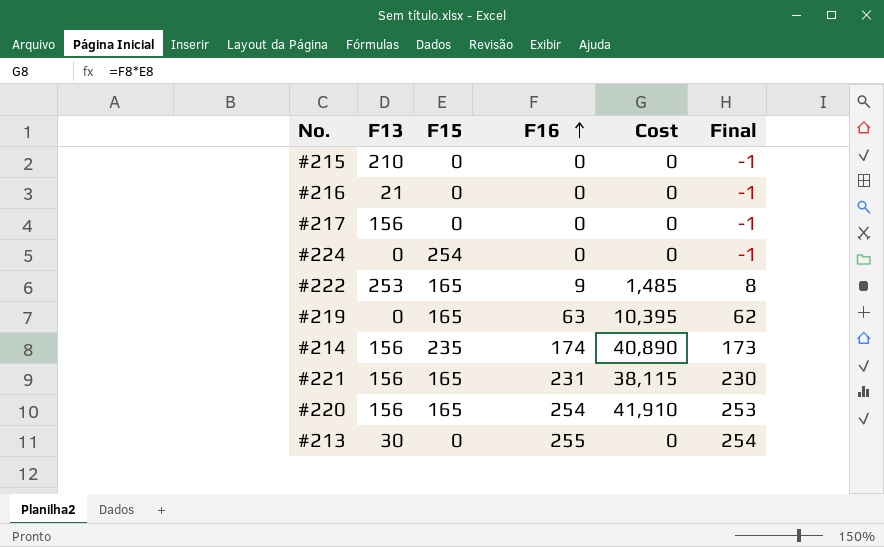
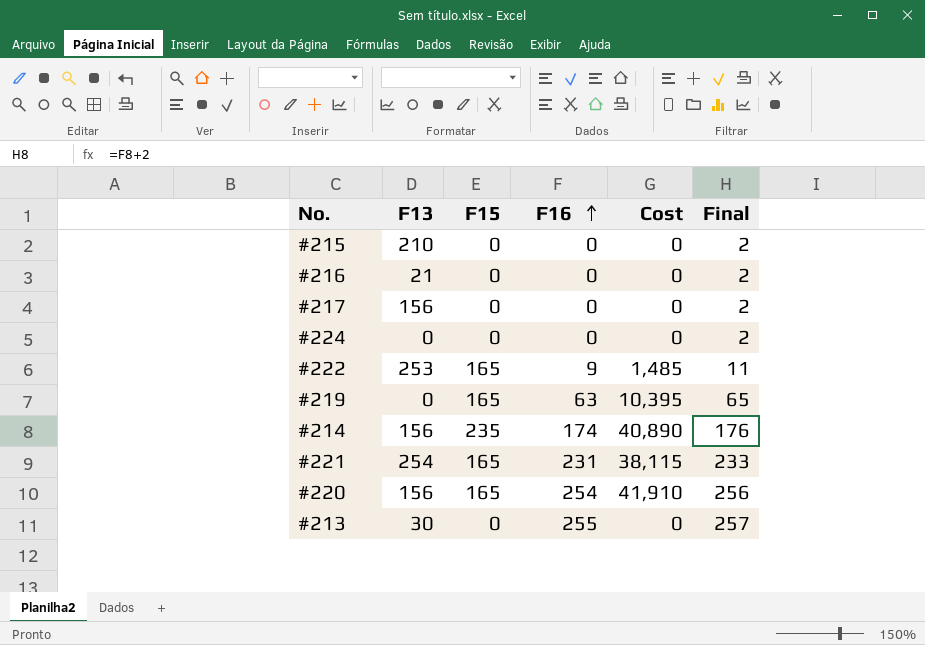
column Final | formula: [F16] - 1 -> [F16] + 2
#224 | F15: 254 -> 0
#221 | F13: 156 -> 254

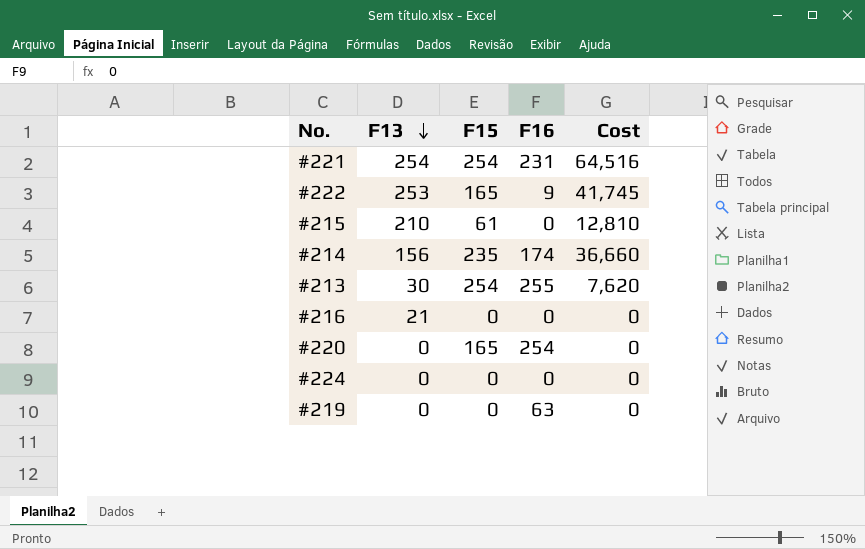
row order: F16 ascending -> F13 descending
column Final | formula: [F16] + 2 -> none
column Cost | formula: [F15] * [F16] -> [F13] * [F15]
row #217: 156 | 0 | 0 | 0 | 2 -> none
#221 | F15: 165 -> 254
#215 | F15: 0 -> 61
#213 | F15: 0 -> 254
#220 | F13: 156 -> 0
#219 | F15: 165 -> 0

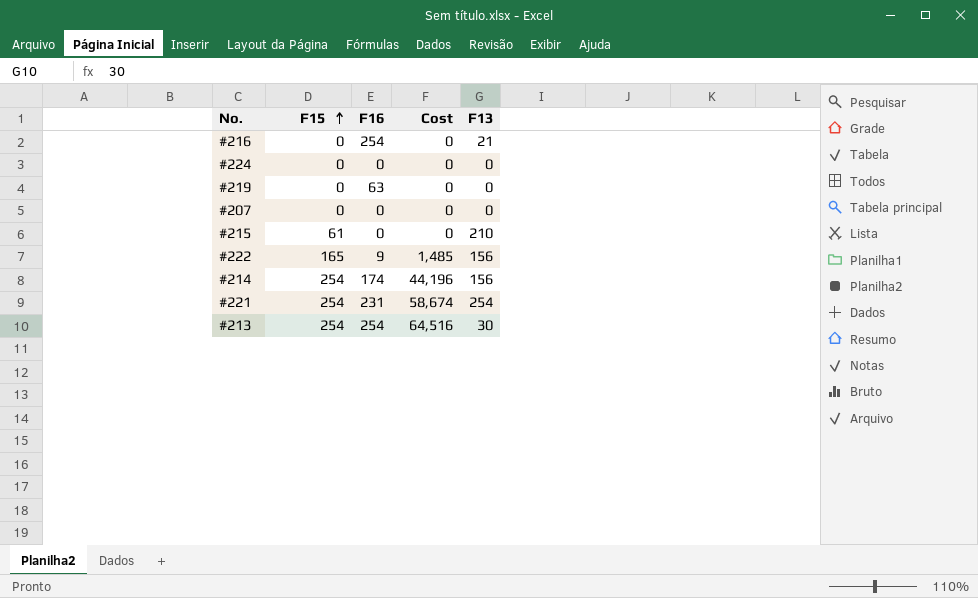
row order: F13 descending -> F15 ascending
column Cost | formula: [F13] * [F15] -> [F15] * [F16]
column F13 | position: 2 -> 5
row #220: 0 | 165 | 254 | 0 -> none
#216 | F16: 0 -> 254
row #207: none -> 0 | 0 | 0 | 0
#222 | F13: 253 -> 156
#214 | F15: 235 -> 254
#213 | F16: 255 -> 254

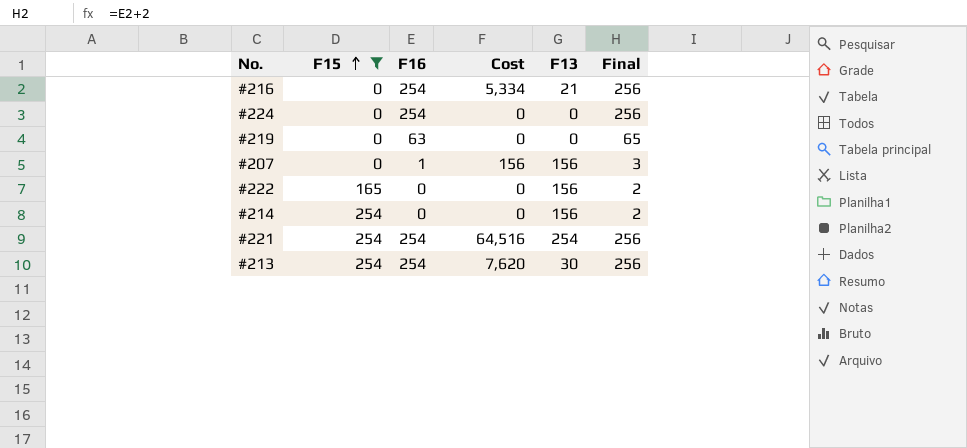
filter: none -> F15 != 61
column Cost | formula: [F15] * [F16] -> [F16] * [F13]
column Final | formula: none -> [F16] + 2
#224 | F16: 0 -> 254
#207 | F16: 0 -> 1
#207 | F13: 0 -> 156
#222 | F16: 9 -> 0
#214 | F16: 174 -> 0
#221 | F16: 231 -> 254

